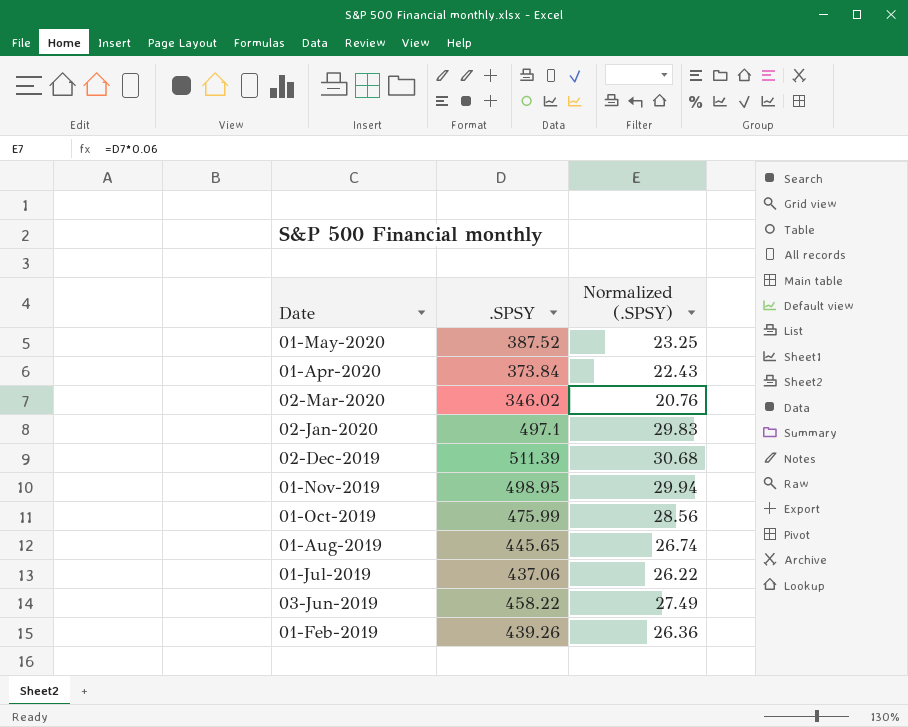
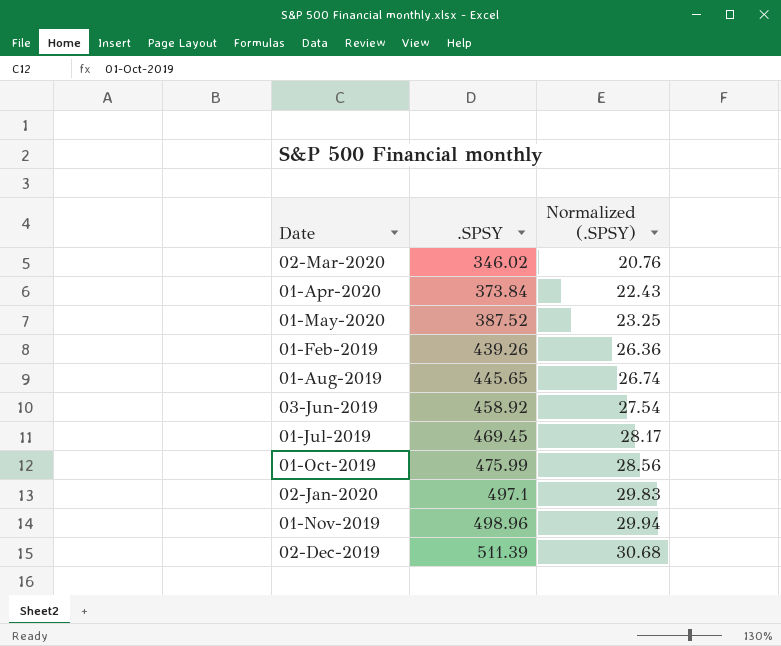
row order: Date descending -> .SPSY ascending
03-Jun-2019 | .SPSY: 458.22 -> 458.92
03-Jun-2019 | Normalized (.SPSY): 27.49 -> 27.54
01-Jul-2019 | .SPSY: 437.06 -> 469.45
01-Jul-2019 | Normalized (.SPSY): 26.22 -> 28.17
01-Nov-2019 | .SPSY: 498.95 -> 498.96

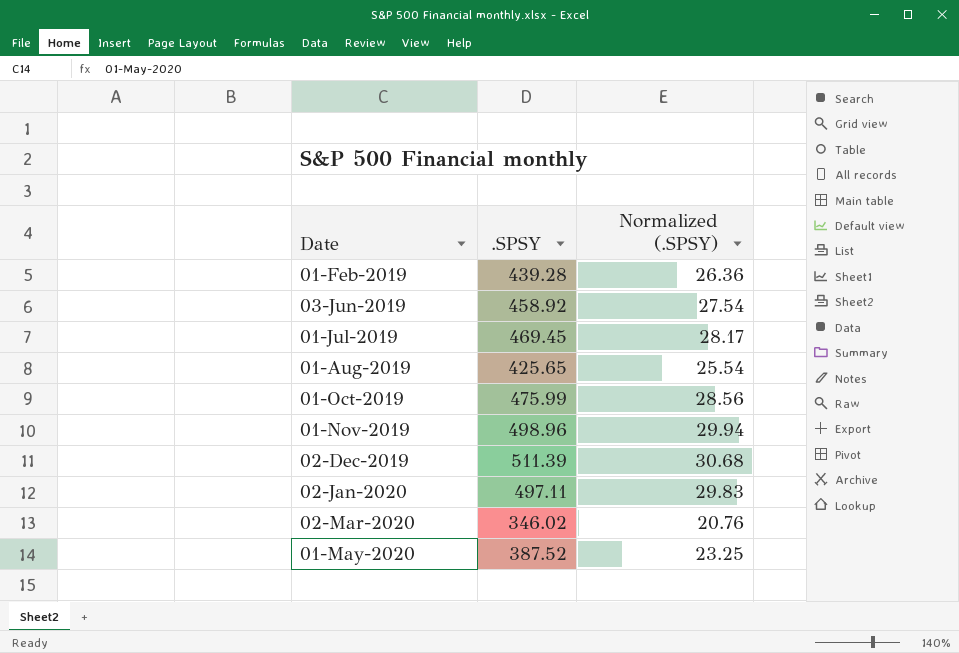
row order: .SPSY ascending -> Date ascending
row 01-Apr-2020: 373.84 | 22.43 -> none
01-Feb-2019 | .SPSY: 439.26 -> 439.28
01-Aug-2019 | .SPSY: 445.65 -> 425.65
01-Aug-2019 | Normalized (.SPSY): 26.74 -> 25.54
02-Jan-2020 | .SPSY: 497.1 -> 497.11

